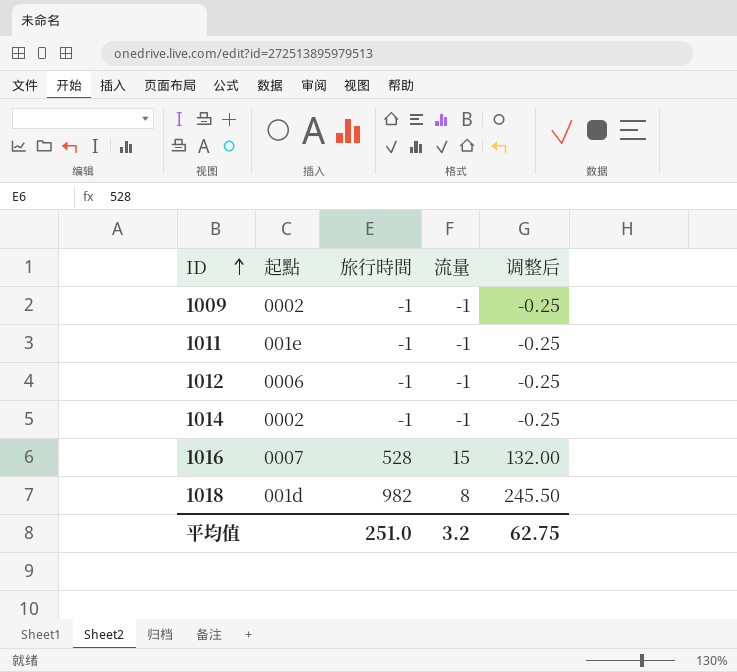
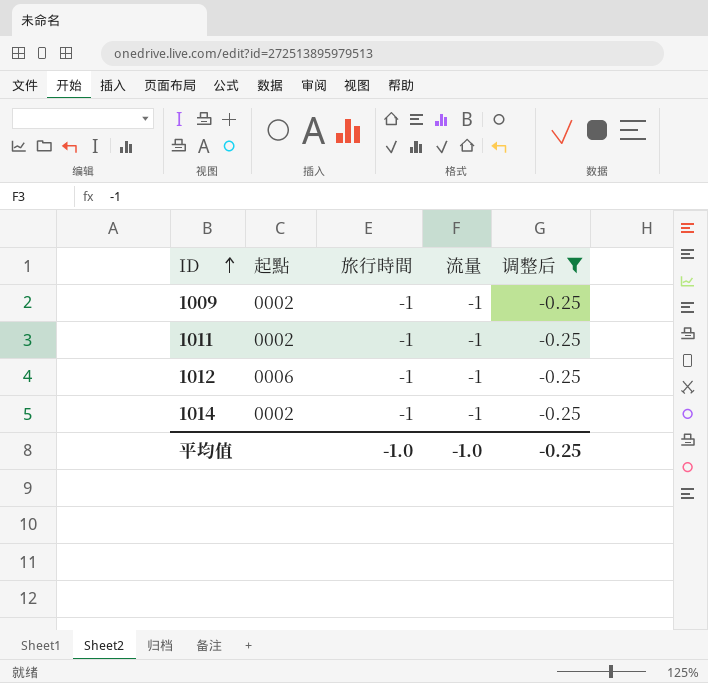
filter: none -> 调整后 = -0.25
1011 | 起點: 001e -> 0002
平均值 | 旅行時間: 251.0 -> -1.0
平均值 | 流量: 3.2 -> -1.0
平均值 | 调整后: 62.75 -> -0.25

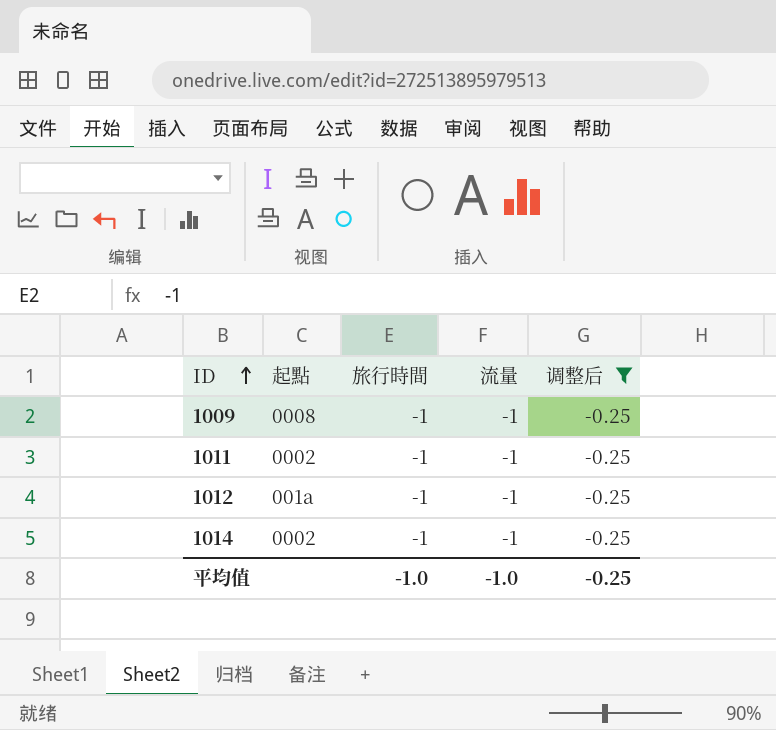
1009 | 起點: 0002 -> 0008
1012 | 起點: 0006 -> 001a

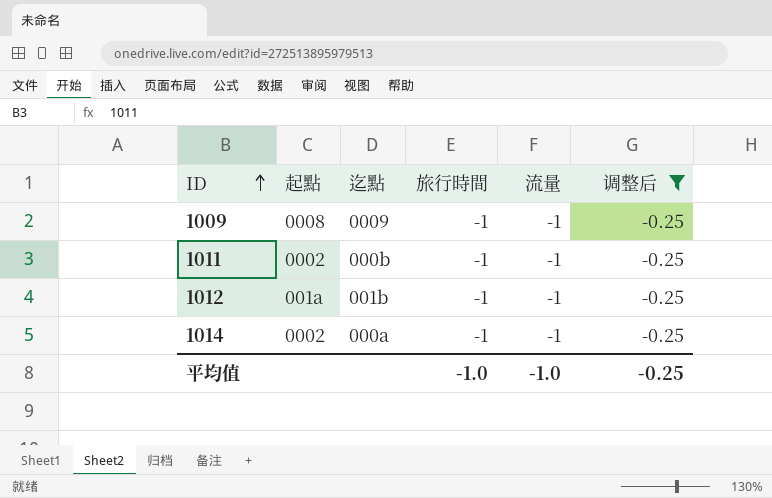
column 迄點 | position: none -> 3

